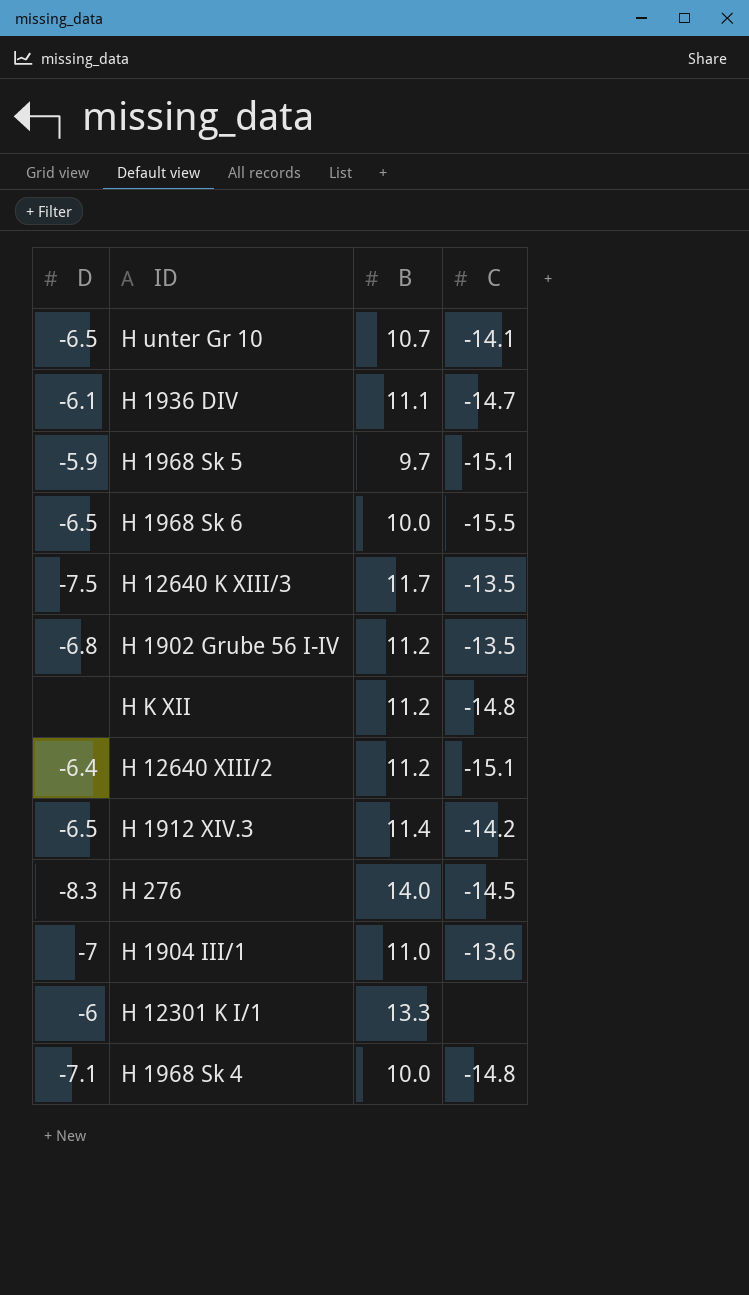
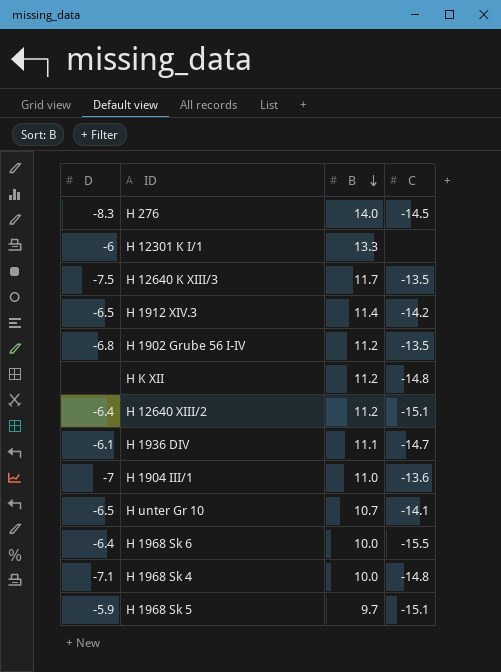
row order: none -> B descending
H 1968 Sk 6 | D: -6.5 -> -6.4

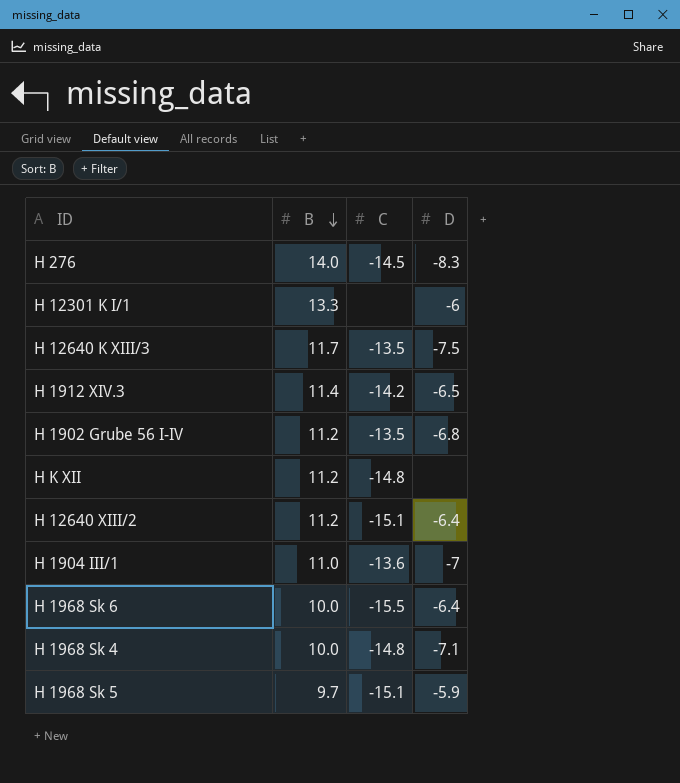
column D | position: 1 -> 4
row H 1936 DIV: -6.1 | 11.1 | -14.7 -> none
row H unter Gr 10: -6.5 | 10.7 | -14.1 -> none

